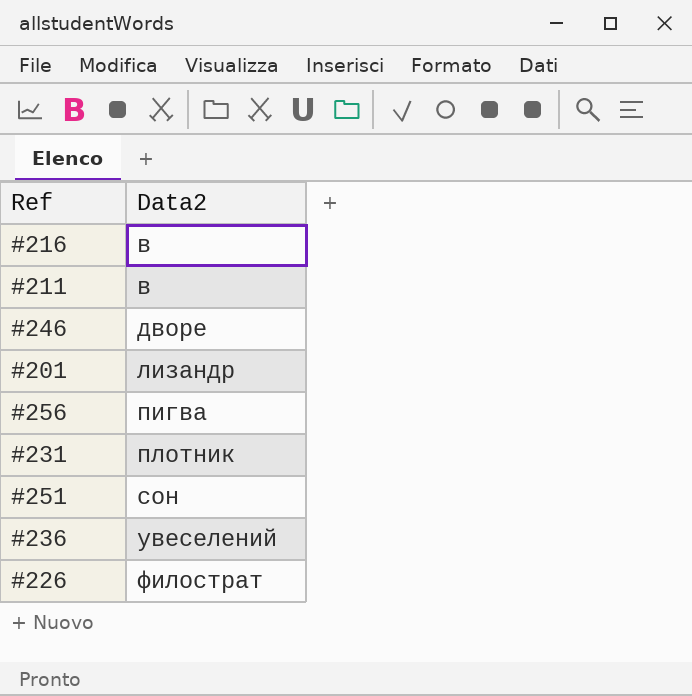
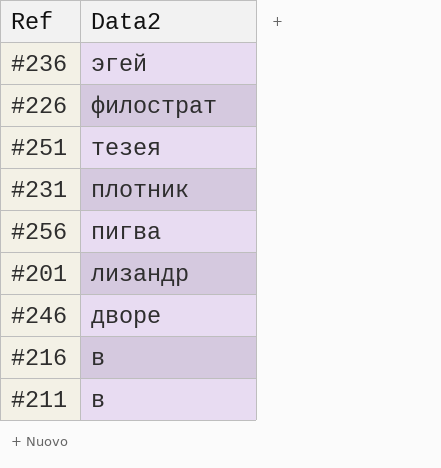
row order: Data2 ascending -> Data2 descending
#236 | Data2: увеселений -> эгей
#251 | Data2: сон -> тезея

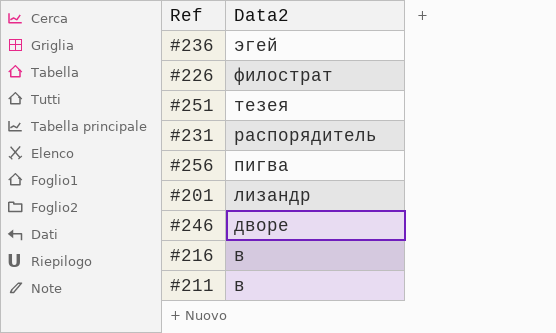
#231 | Data2: плотник -> распорядитель

